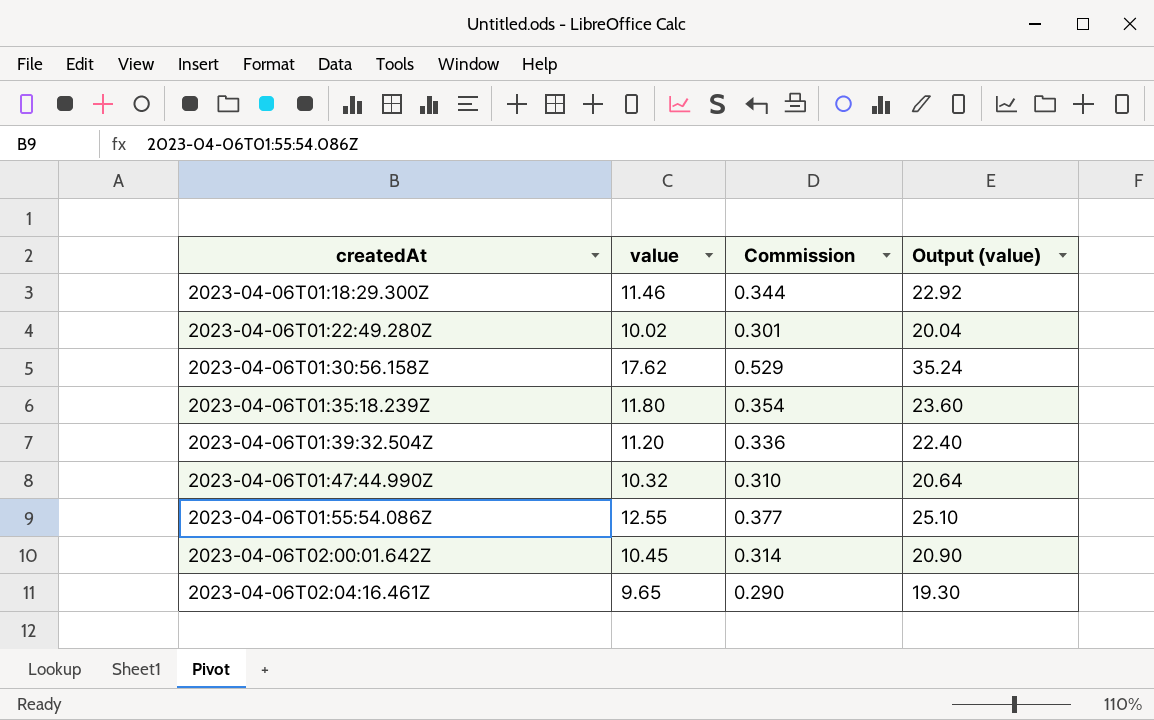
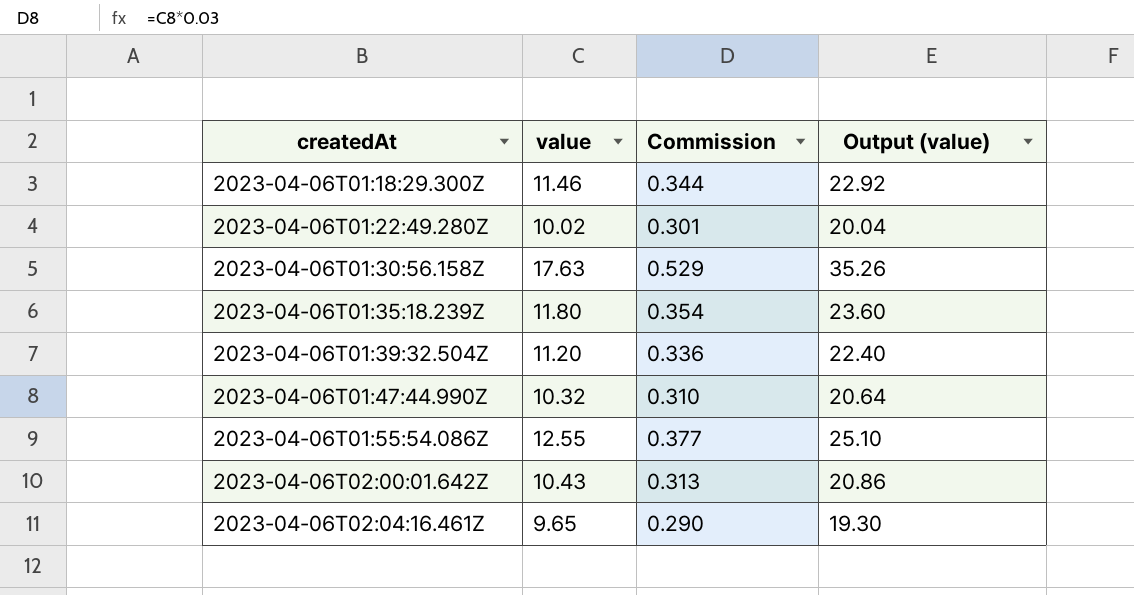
2023-04-06T01:30:56.158Z | value: 17.62 -> 17.63
2023-04-06T01:30:56.158Z | Output (value): 35.24 -> 35.26
2023-04-06T02:00:01.642Z | value: 10.45 -> 10.43
2023-04-06T02:00:01.642Z | Commission: 0.314 -> 0.313
2023-04-06T02:00:01.642Z | Output (value): 20.90 -> 20.86

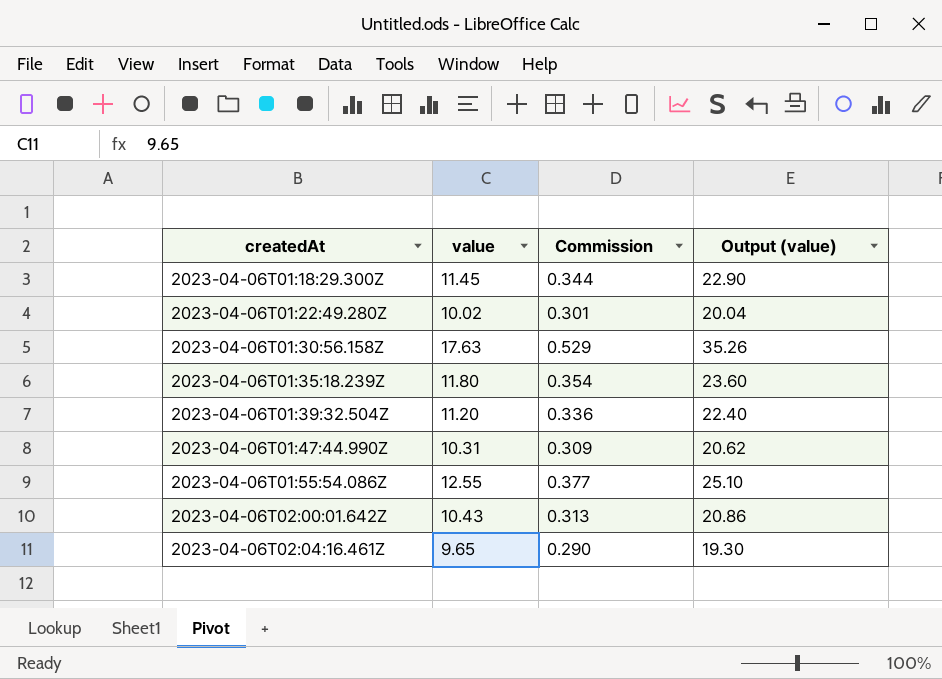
2023-04-06T01:18:29.300Z | value: 11.46 -> 11.45
2023-04-06T01:18:29.300Z | Output (value): 22.92 -> 22.90
2023-04-06T01:47:44.990Z | value: 10.32 -> 10.31
2023-04-06T01:47:44.990Z | Commission: 0.310 -> 0.309
2023-04-06T01:47:44.990Z | Output (value): 20.64 -> 20.62

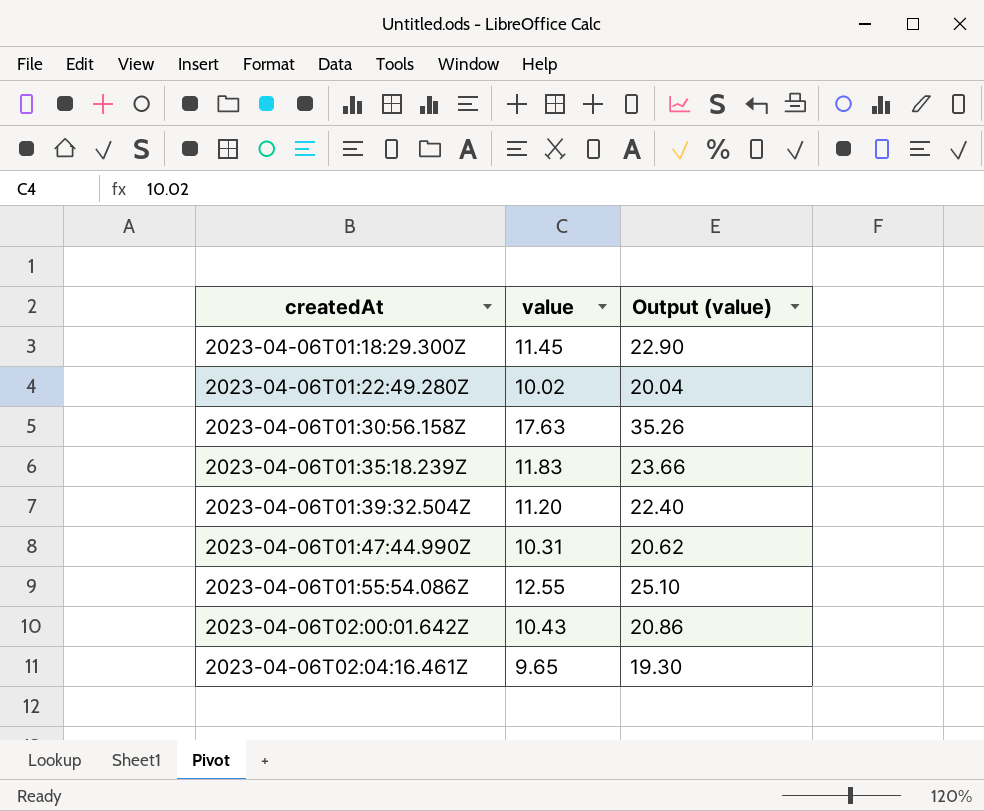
column Commission | formula: [value] * 0.03 -> none
2023-04-06T01:35:18.239Z | value: 11.80 -> 11.83
2023-04-06T01:35:18.239Z | Output (value): 23.60 -> 23.66

